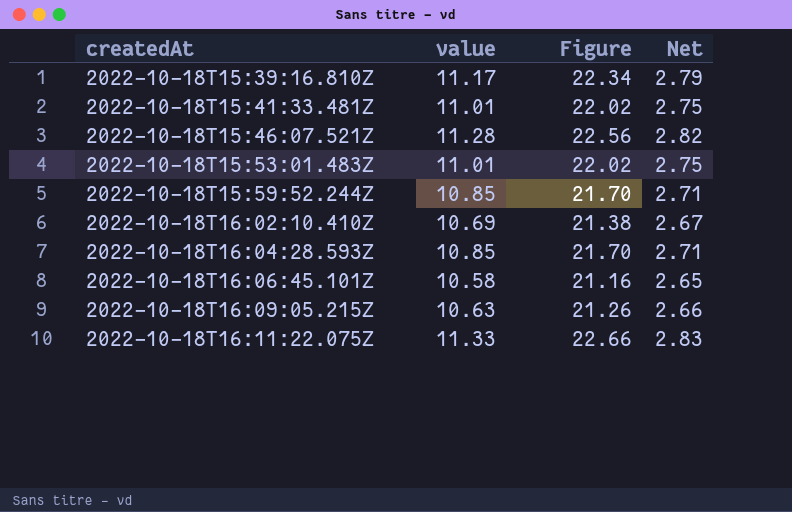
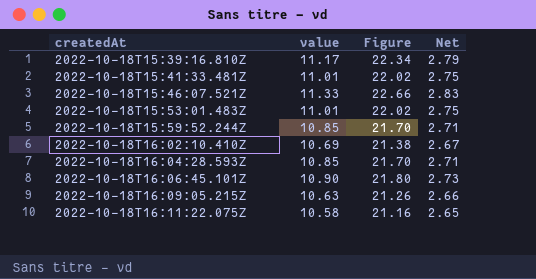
2022-10-18T15:46:07.521Z | value: 11.28 -> 11.33
2022-10-18T15:46:07.521Z | Figure: 22.56 -> 22.66
2022-10-18T15:46:07.521Z | Net: 2.82 -> 2.83
2022-10-18T16:06:45.101Z | value: 10.58 -> 10.90
2022-10-18T16:06:45.101Z | Figure: 21.16 -> 21.80
2022-10-18T16:06:45.101Z | Net: 2.65 -> 2.73
2022-10-18T16:11:22.075Z | value: 11.33 -> 10.58
2022-10-18T16:11:22.075Z | Figure: 22.66 -> 21.16
2022-10-18T16:11:22.075Z | Net: 2.83 -> 2.65

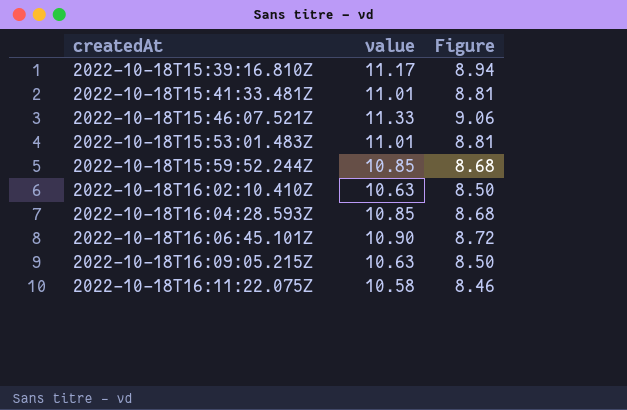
column Net | formula: [value] * 0.25 -> none
column Figure | formula: [value] * 2 -> [value] * 0.8
2022-10-18T16:02:10.410Z | value: 10.69 -> 10.63

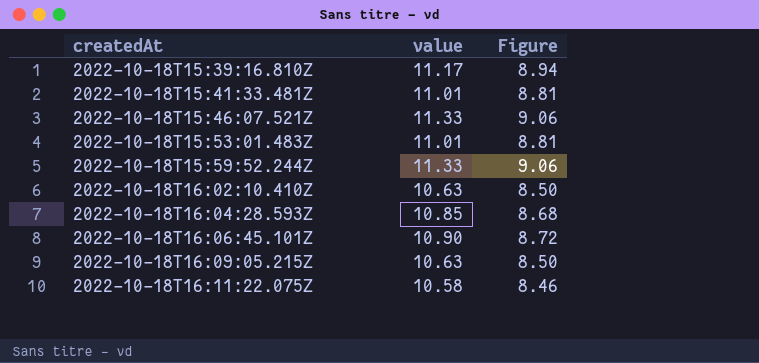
2022-10-18T15:59:52.244Z | value: 10.85 -> 11.33
2022-10-18T15:59:52.244Z | Figure: 8.68 -> 9.06

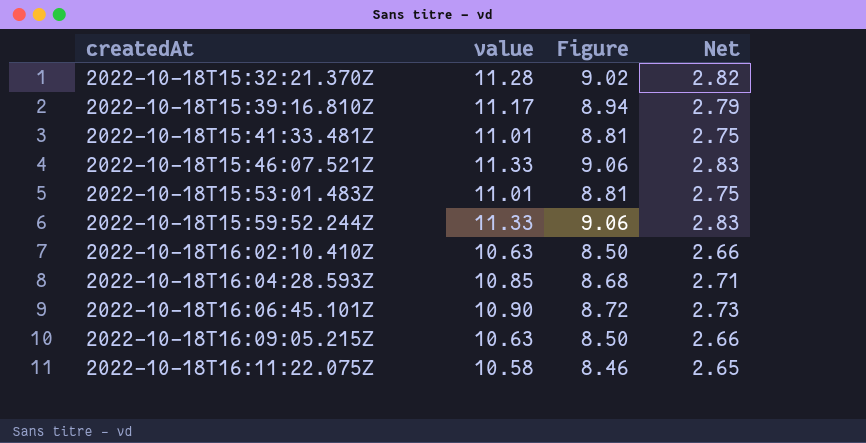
column Net | formula: none -> [value] * 0.25
row 2022-10-18T15:32:21.370Z: none -> 11.28 | 9.02 | 2.82

